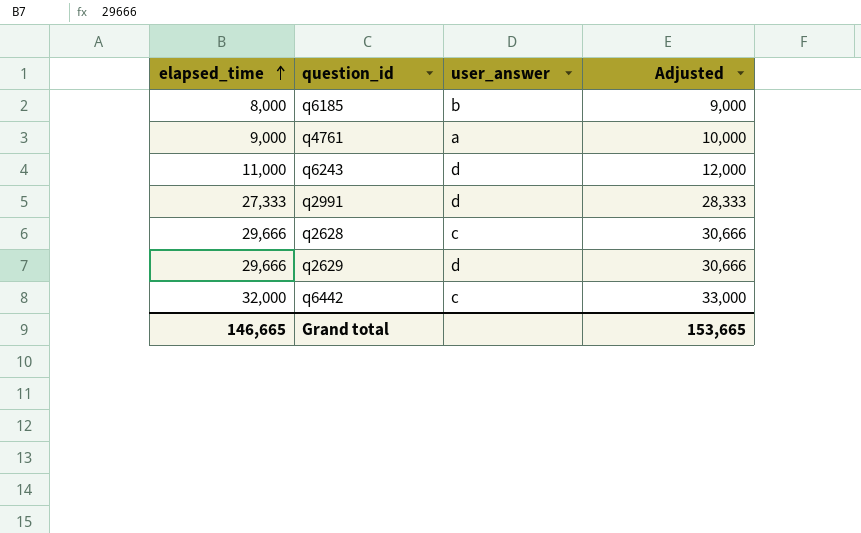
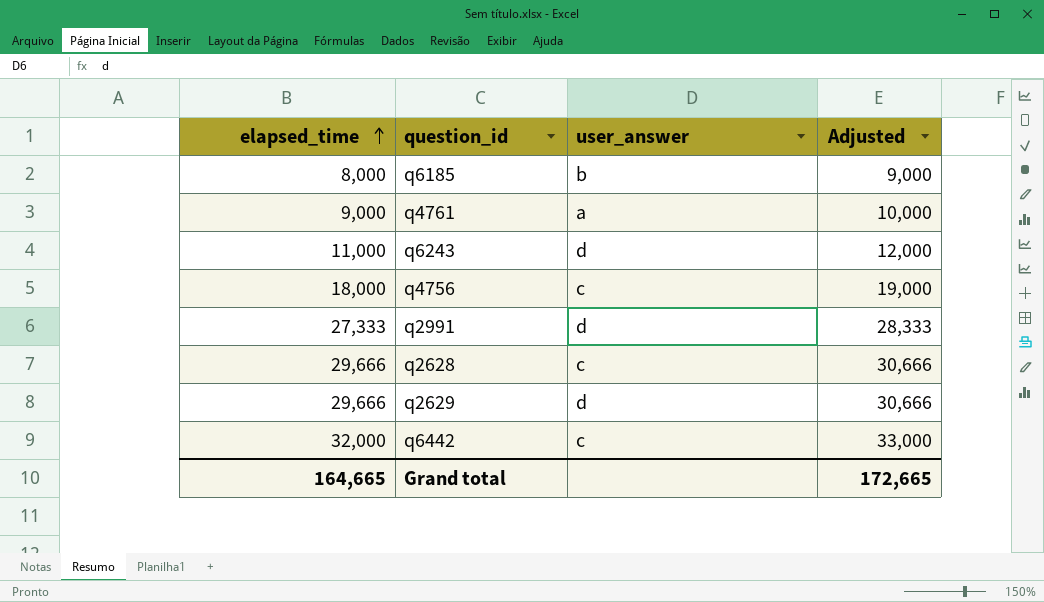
row q4756: none -> 18,000 | c | 19,000
Grand total | elapsed_time: 146,665 -> 164,665
Grand total | Adjusted: 153,665 -> 172,665

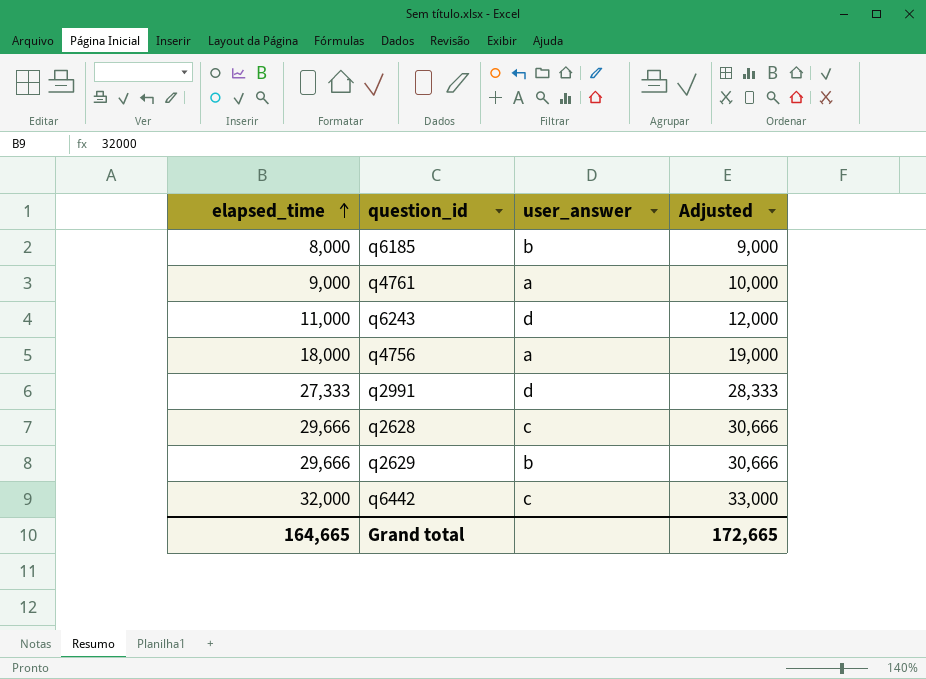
q4756 | user_answer: c -> a
q2629 | user_answer: d -> b

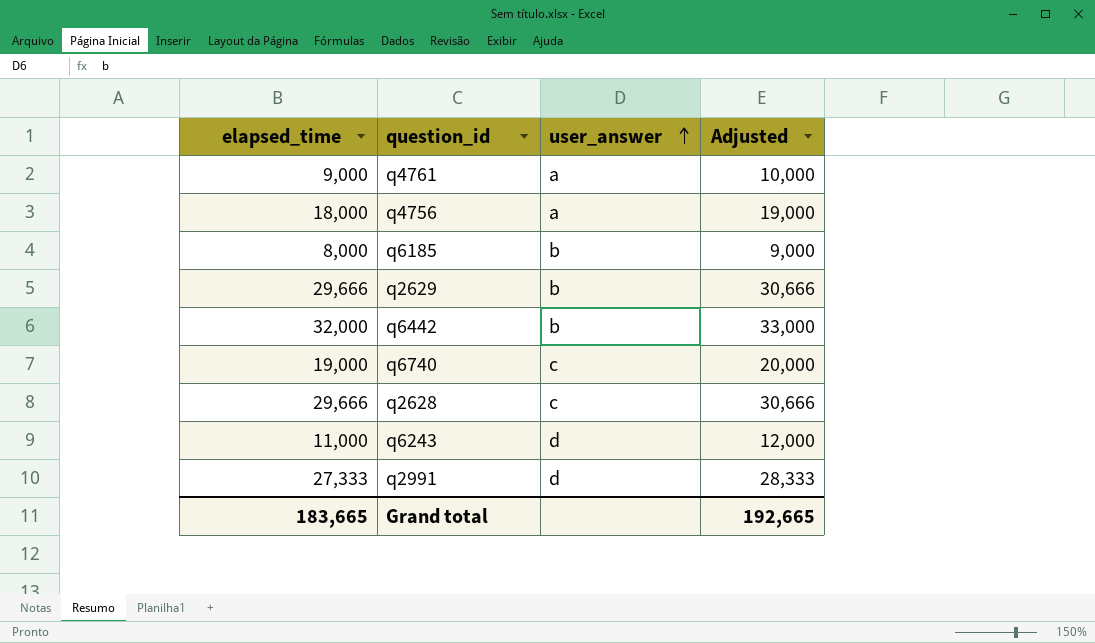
row order: elapsed_time ascending -> user_answer ascending
q6442 | user_answer: c -> b
row q6740: none -> 19,000 | c | 20,000
Grand total | elapsed_time: 164,665 -> 183,665
Grand total | Adjusted: 172,665 -> 192,665

